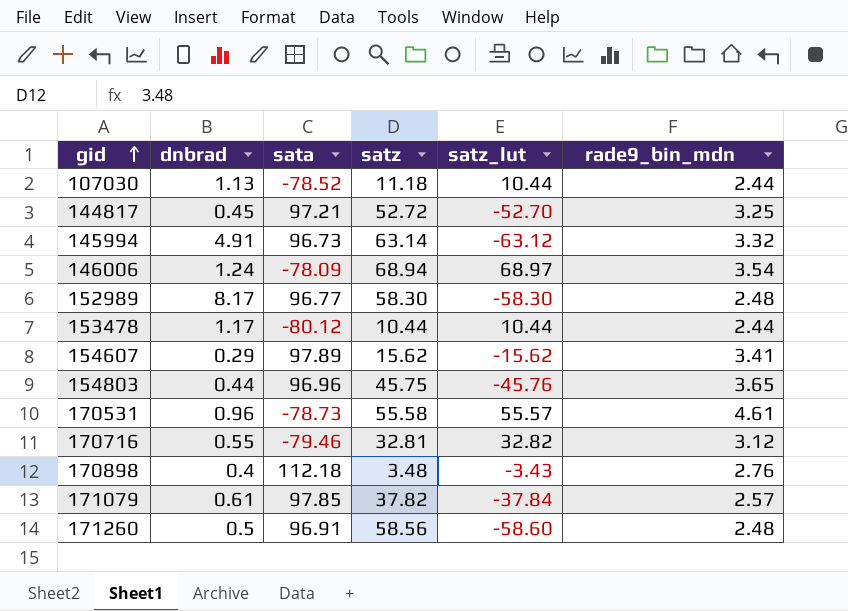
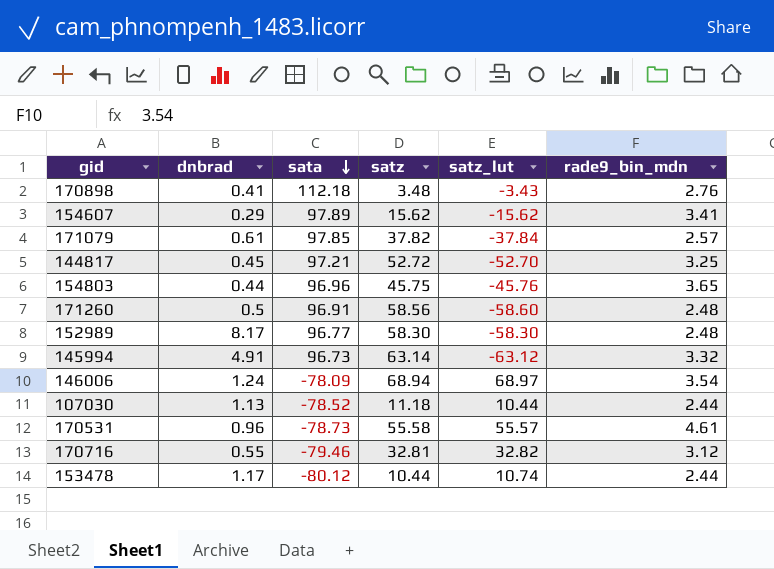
row order: gid ascending -> sata descending
170898 | dnbrad: 0.4 -> 0.41
153478 | satz_lut: 10.44 -> 10.74

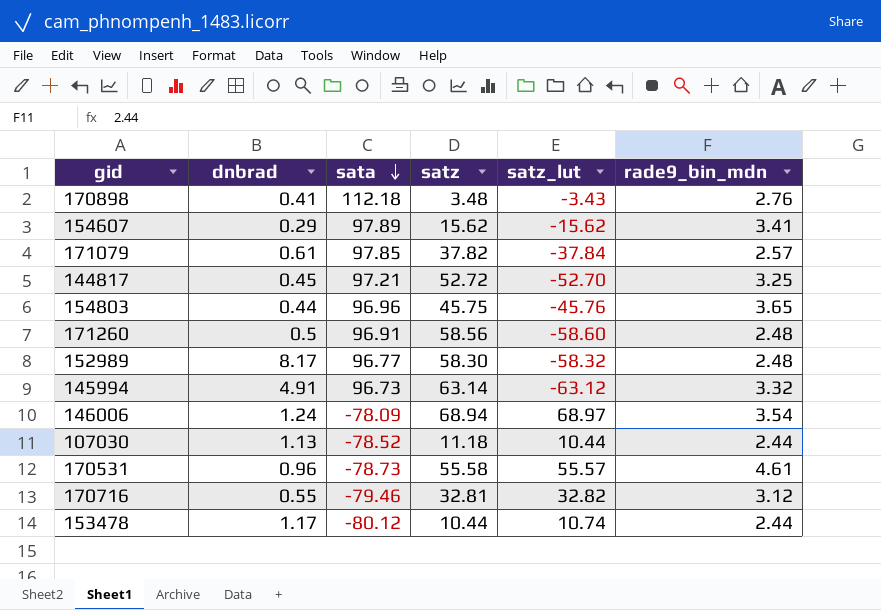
152989 | satz_lut: -58.30 -> -58.32

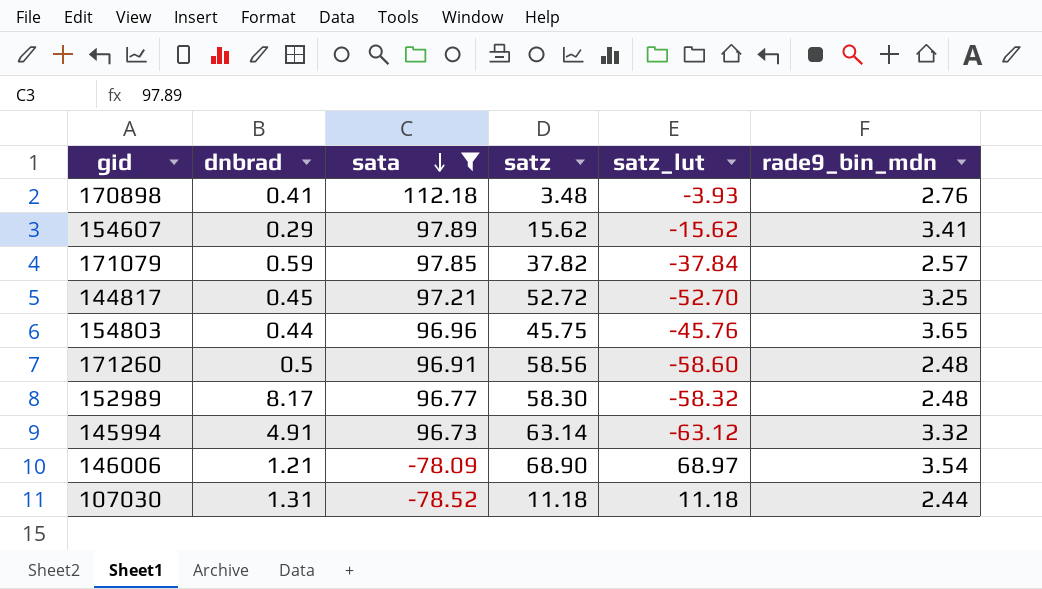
filter: none -> sata >= -78.52
170898 | satz_lut: -3.43 -> -3.93
171079 | dnbrad: 0.61 -> 0.59
146006 | dnbrad: 1.24 -> 1.21
146006 | satz: 68.94 -> 68.90
107030 | dnbrad: 1.13 -> 1.31
107030 | satz_lut: 10.44 -> 11.18

